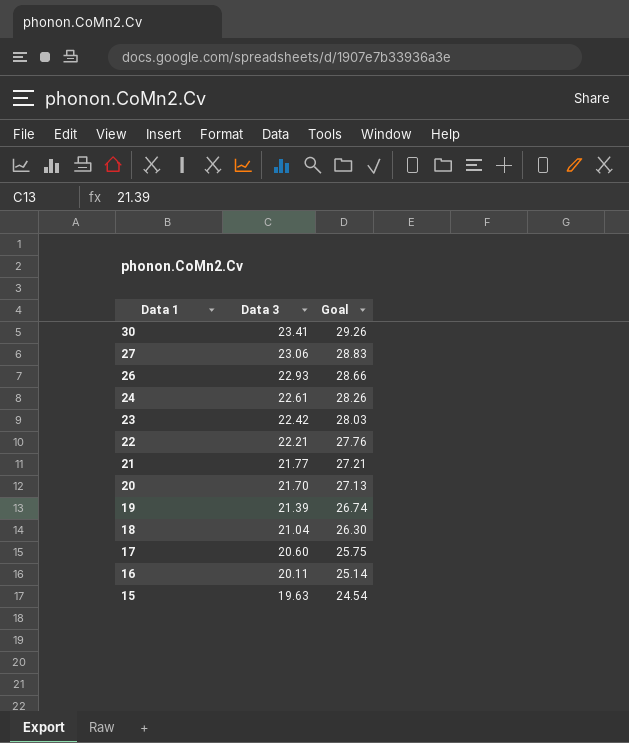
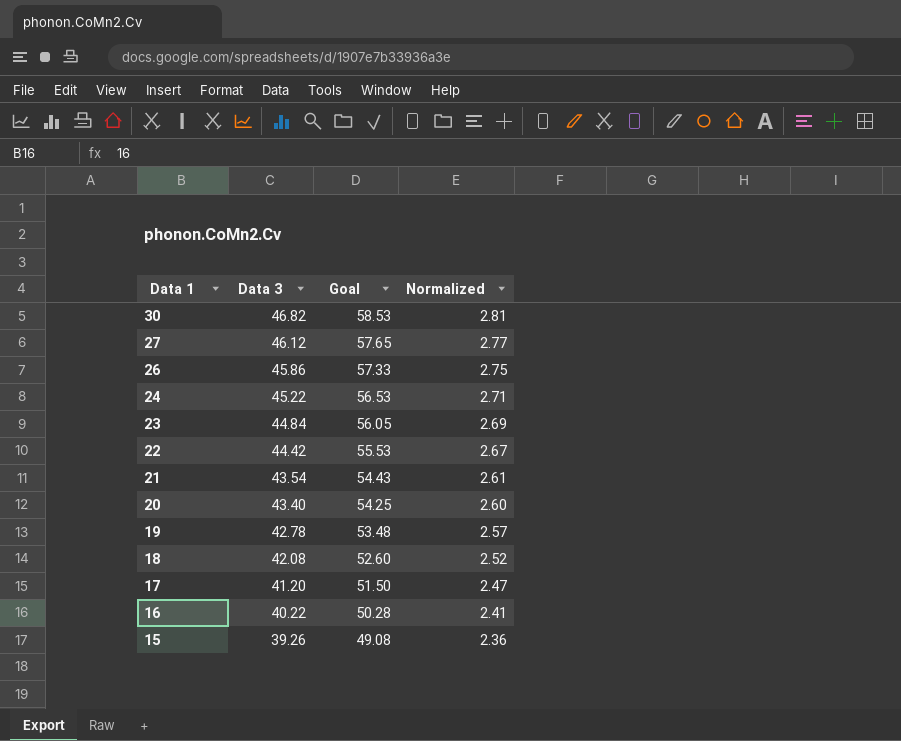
column Normalized | formula: none -> [Data 3] * 0.06
30 | Data 3: 23.41 -> 46.82
30 | Goal: 29.26 -> 58.53
27 | Data 3: 23.06 -> 46.12
27 | Goal: 28.83 -> 57.65
26 | Data 3: 22.93 -> 45.86
26 | Goal: 28.66 -> 57.33
24 | Data 3: 22.61 -> 45.22
24 | Goal: 28.26 -> 56.53
23 | Data 3: 22.42 -> 44.84
23 | Goal: 28.03 -> 56.05
22 | Data 3: 22.21 -> 44.42
22 | Goal: 27.76 -> 55.53
21 | Data 3: 21.77 -> 43.54
21 | Goal: 27.21 -> 54.43
20 | Data 3: 21.70 -> 43.40
20 | Goal: 27.13 -> 54.25
19 | Data 3: 21.39 -> 42.78
19 | Goal: 26.74 -> 53.48
18 | Data 3: 21.04 -> 42.08
18 | Goal: 26.30 -> 52.60
17 | Data 3: 20.60 -> 41.20
17 | Goal: 25.75 -> 51.50
16 | Data 3: 20.11 -> 40.22
16 | Goal: 25.14 -> 50.28
15 | Data 3: 19.63 -> 39.26
15 | Goal: 24.54 -> 49.08

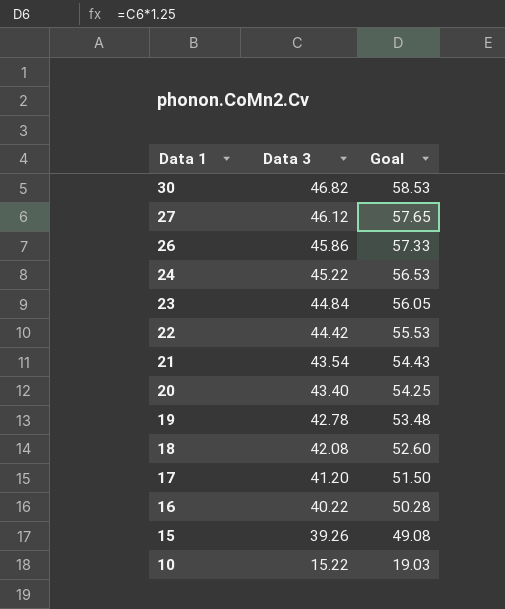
column Normalized | formula: [Data 3] * 0.06 -> none
row 10: none -> 15.22 | 19.03

